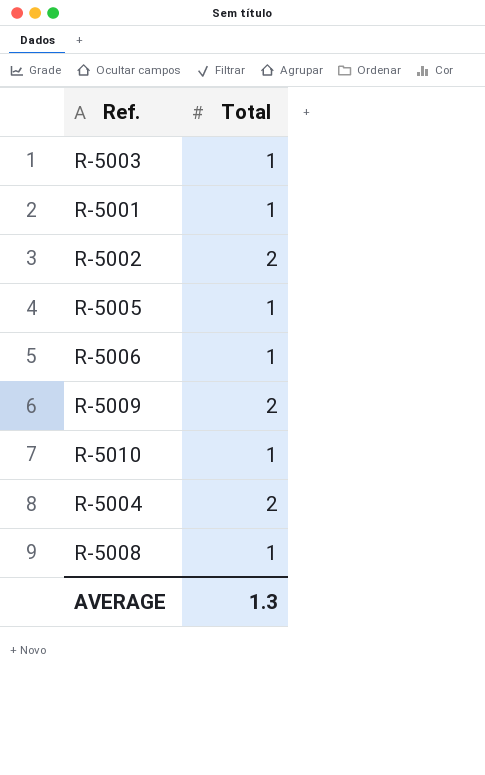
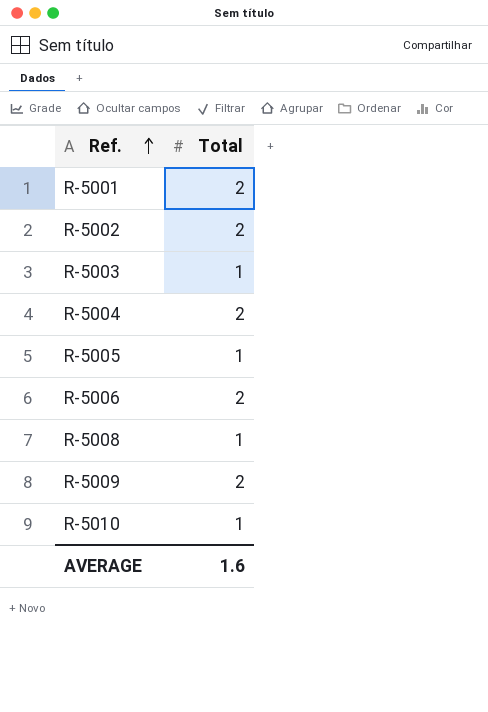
row order: none -> Ref. ascending
R-5001 | Total: 1 -> 2
R-5006 | Total: 1 -> 2
AVERAGE | Total: 1.3 -> 1.6

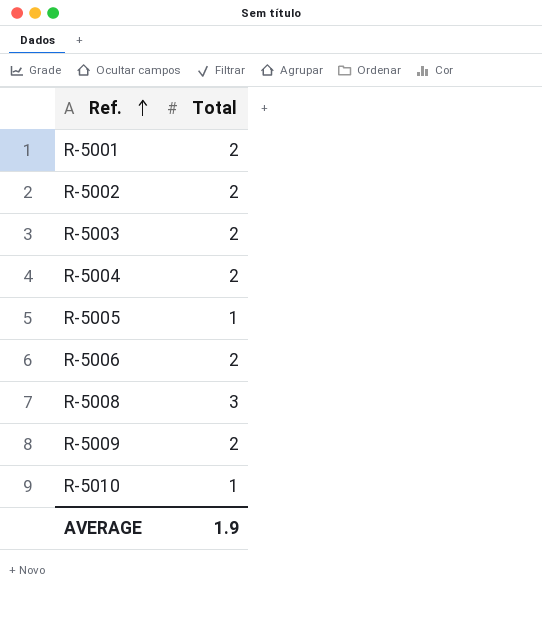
R-5003 | Total: 1 -> 2
R-5008 | Total: 1 -> 3
AVERAGE | Total: 1.6 -> 1.9

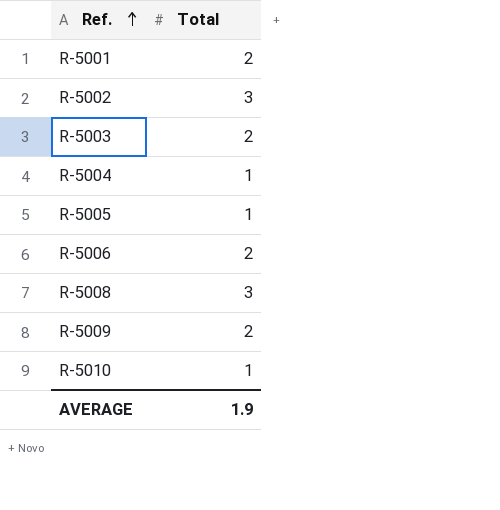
R-5002 | Total: 2 -> 3
R-5004 | Total: 2 -> 1

